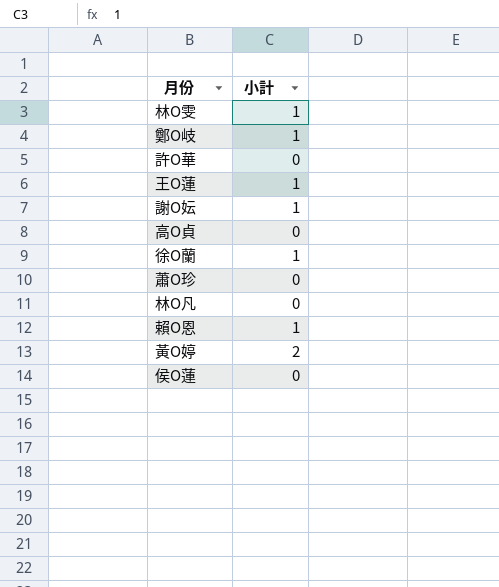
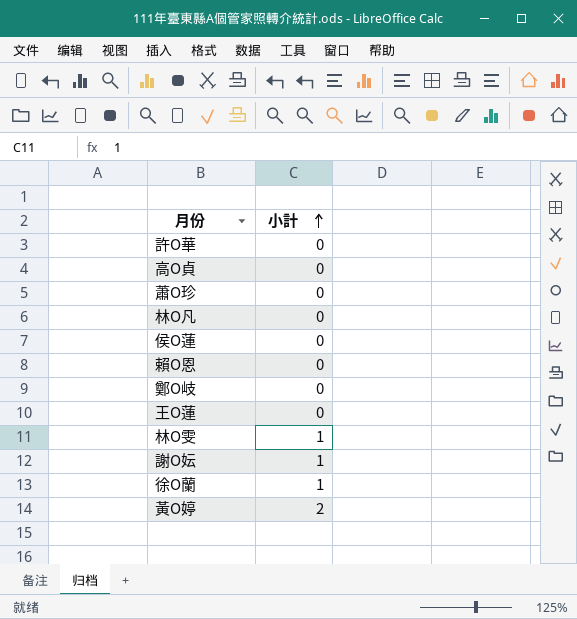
row order: none -> 小計 ascending
賴O恩 | 小計: 1 -> 0
鄭O岐 | 小計: 1 -> 0
王O蓮 | 小計: 1 -> 0

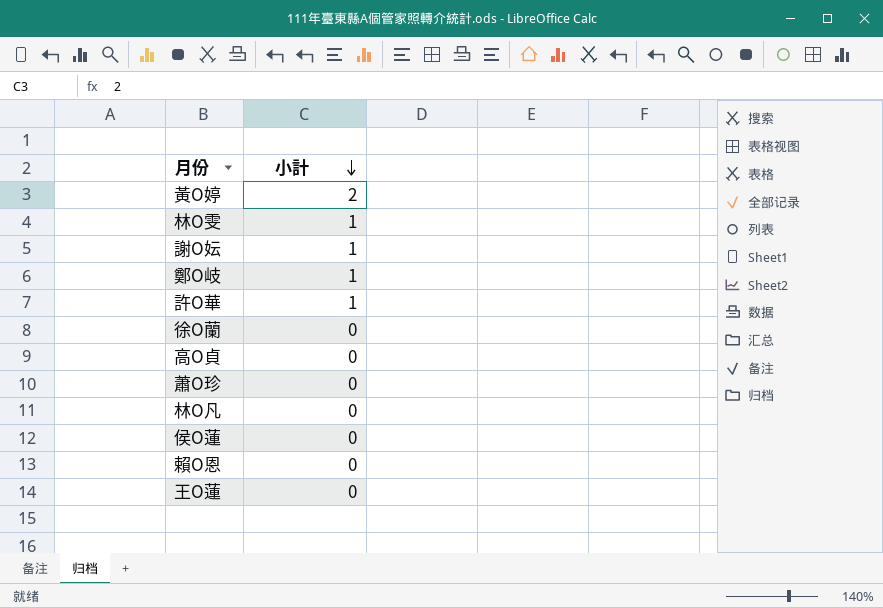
row order: 小計 ascending -> 小計 descending
鄭O岐 | 小計: 0 -> 1
許O華 | 小計: 0 -> 1
徐O蘭 | 小計: 1 -> 0

